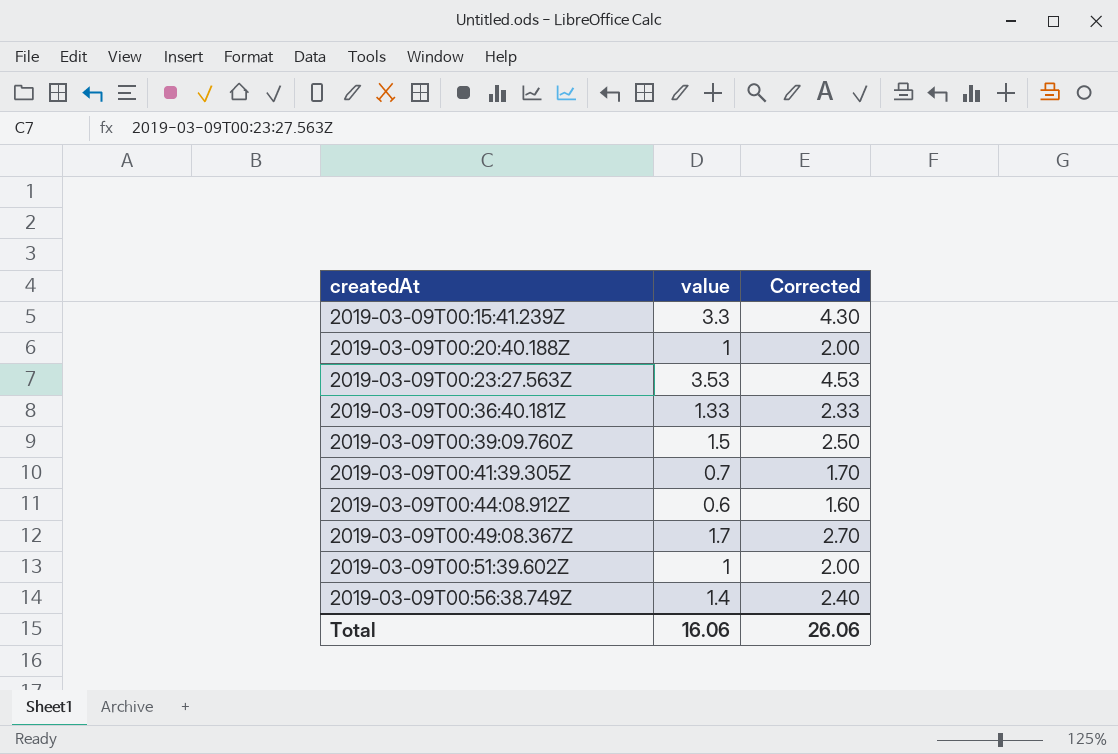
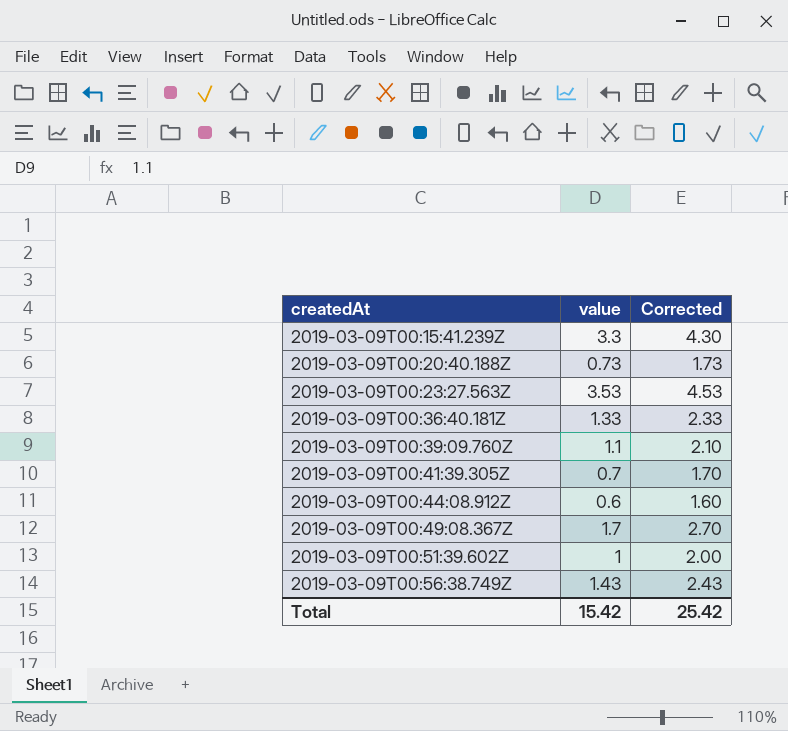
2019-03-09T00:20:40.188Z | value: 1 -> 0.73
2019-03-09T00:20:40.188Z | Corrected: 2.00 -> 1.73
2019-03-09T00:39:09.760Z | value: 1.5 -> 1.1
2019-03-09T00:39:09.760Z | Corrected: 2.50 -> 2.10
2019-03-09T00:56:38.749Z | value: 1.4 -> 1.43
2019-03-09T00:56:38.749Z | Corrected: 2.40 -> 2.43
Total | value: 16.06 -> 15.42
Total | Corrected: 26.06 -> 25.42

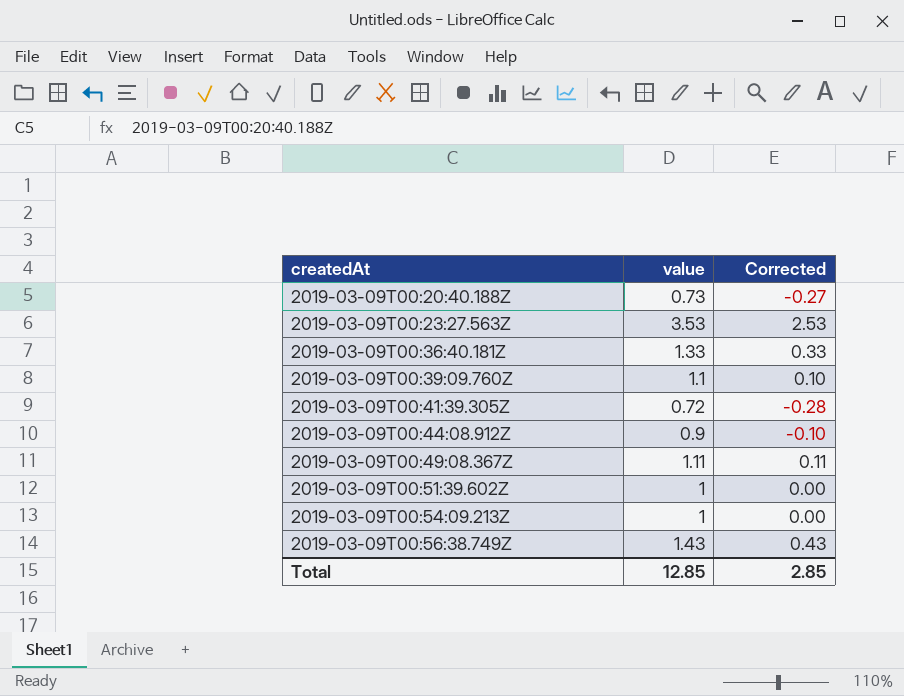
column Corrected | formula: [value] + 1 -> [value] - 1
row 2019-03-09T00:15:41.239Z: 3.3 | 4.30 -> none
2019-03-09T00:41:39.305Z | value: 0.7 -> 0.72
2019-03-09T00:44:08.912Z | value: 0.6 -> 0.9
2019-03-09T00:49:08.367Z | value: 1.7 -> 1.11
row 2019-03-09T00:54:09.213Z: none -> 1 | 0.00
Total | value: 15.42 -> 12.85
Total | Corrected: 25.42 -> 2.85

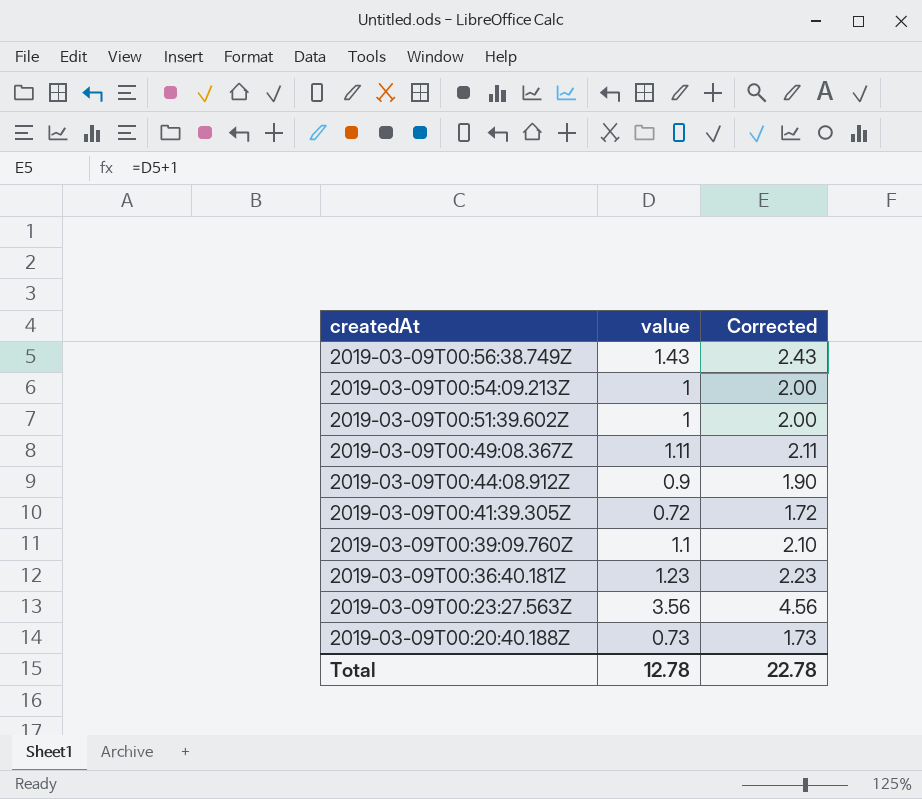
row order: createdAt ascending -> createdAt descending
column Corrected | formula: [value] - 1 -> [value] + 1
2019-03-09T00:36:40.181Z | value: 1.33 -> 1.23
2019-03-09T00:23:27.563Z | value: 3.53 -> 3.56
Total | value: 12.85 -> 12.78
Total | Corrected: 2.85 -> 22.78

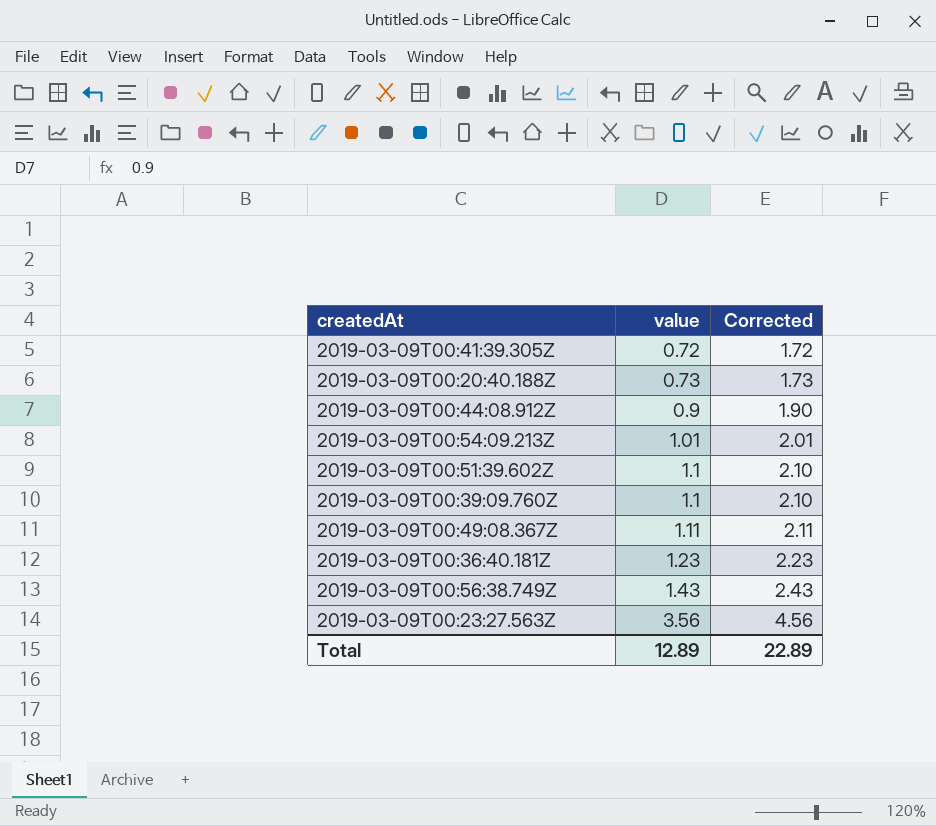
row order: createdAt descending -> value ascending
2019-03-09T00:54:09.213Z | value: 1 -> 1.01
2019-03-09T00:54:09.213Z | Corrected: 2.00 -> 2.01
2019-03-09T00:51:39.602Z | value: 1 -> 1.1
2019-03-09T00:51:39.602Z | Corrected: 2.00 -> 2.10
Total | value: 12.78 -> 12.89
Total | Corrected: 22.78 -> 22.89

